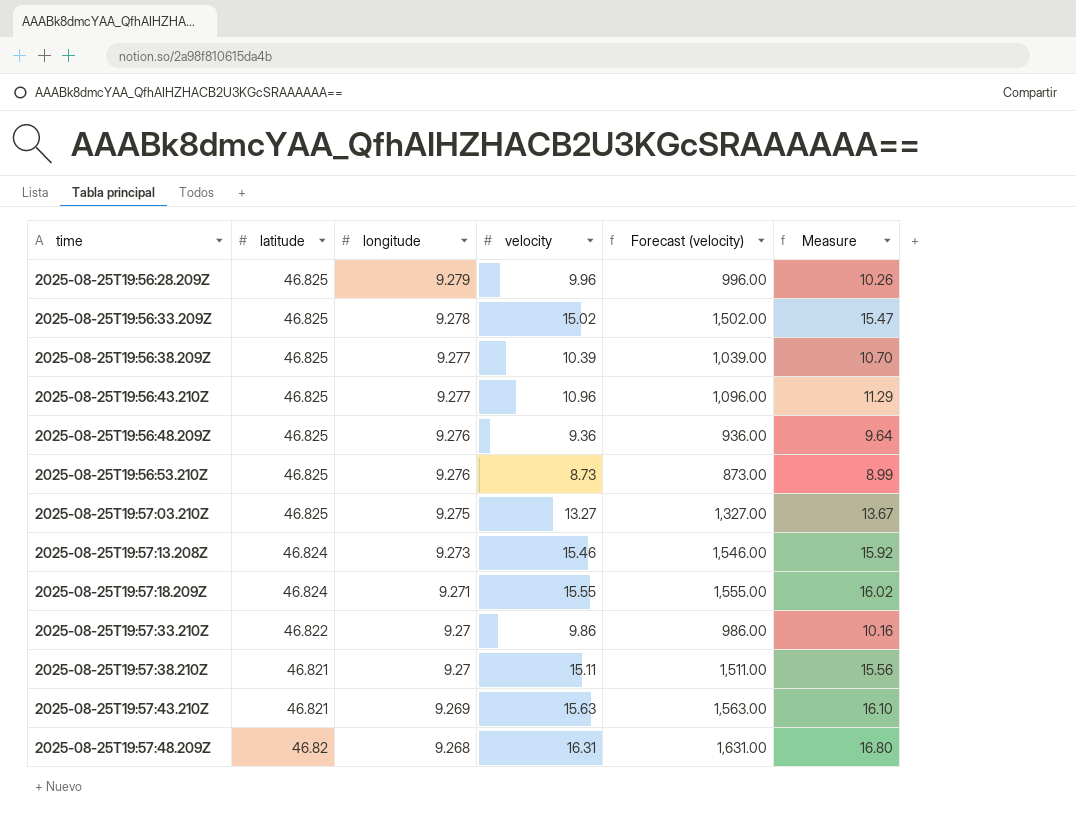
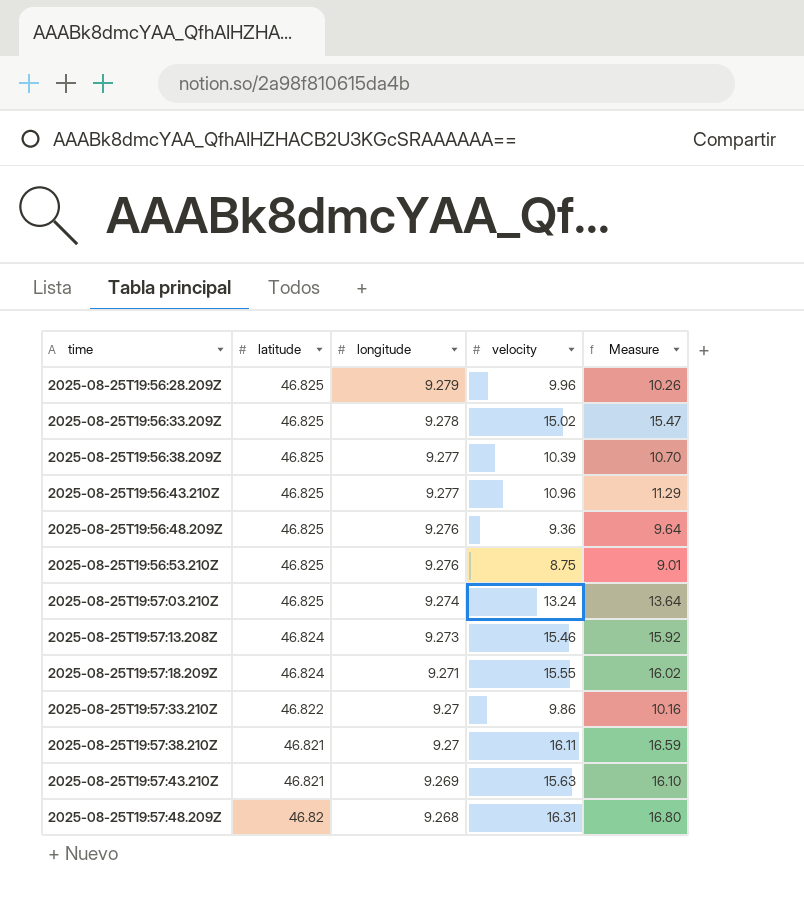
column Forecast (velocity) | formula: [velocity] * 100 -> none
2025-08-25T19:56:53.210Z | velocity: 8.73 -> 8.75
2025-08-25T19:56:53.210Z | Measure: 8.99 -> 9.01
2025-08-25T19:57:03.210Z | longitude: 9.275 -> 9.274
2025-08-25T19:57:03.210Z | velocity: 13.27 -> 13.24
2025-08-25T19:57:03.210Z | Measure: 13.67 -> 13.64
2025-08-25T19:57:38.210Z | velocity: 15.11 -> 16.11
2025-08-25T19:57:38.210Z | Measure: 15.56 -> 16.59

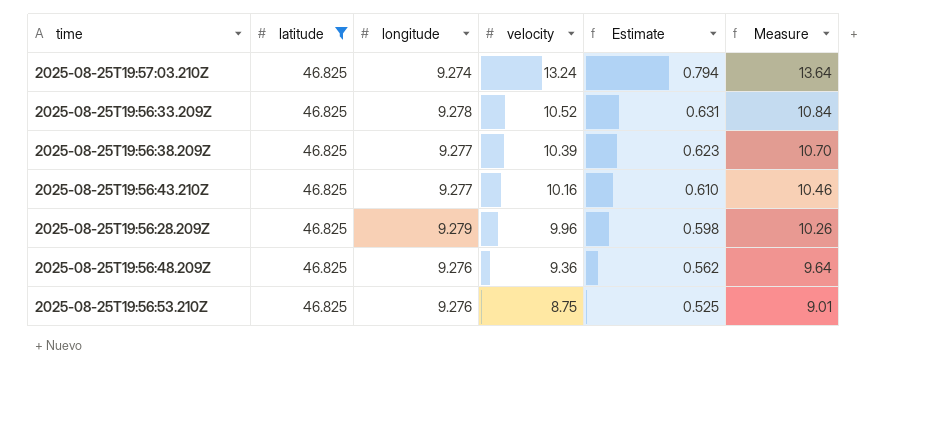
filter: none -> latitude = 46.825
row order: time ascending -> velocity descending
column Estimate | formula: none -> [velocity] * 0.06
2025-08-25T19:56:33.209Z | velocity: 15.02 -> 10.52
2025-08-25T19:56:33.209Z | Measure: 15.47 -> 10.84
2025-08-25T19:56:43.210Z | velocity: 10.96 -> 10.16
2025-08-25T19:56:43.210Z | Measure: 11.29 -> 10.46

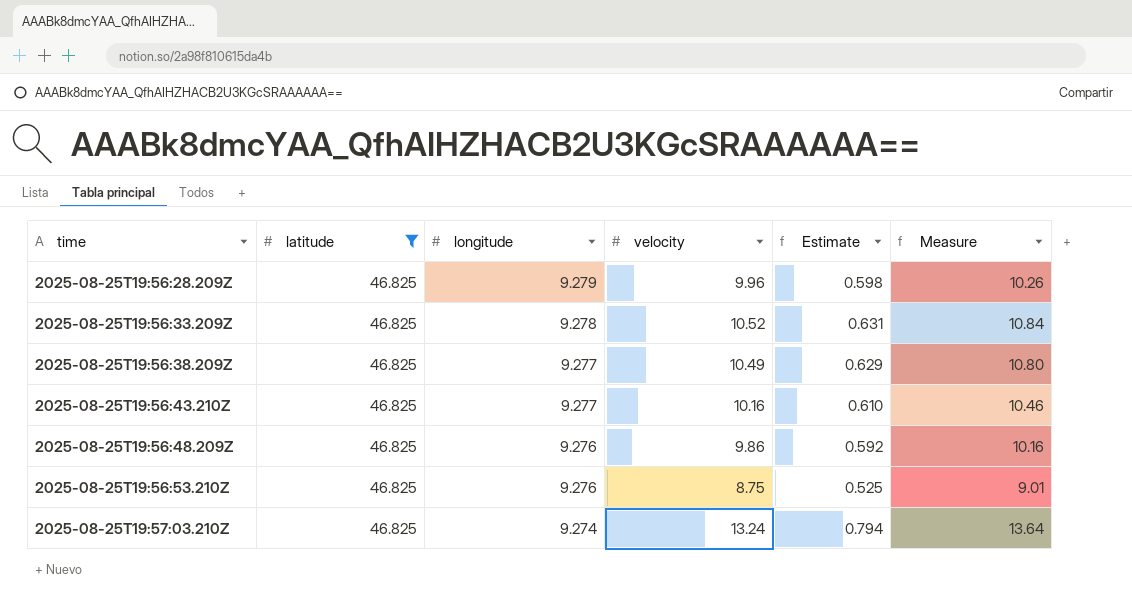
row order: velocity descending -> time ascending
2025-08-25T19:56:38.209Z | velocity: 10.39 -> 10.49
2025-08-25T19:56:38.209Z | Estimate: 0.623 -> 0.629
2025-08-25T19:56:38.209Z | Measure: 10.70 -> 10.80
2025-08-25T19:56:48.209Z | velocity: 9.36 -> 9.86
2025-08-25T19:56:48.209Z | Estimate: 0.562 -> 0.592
2025-08-25T19:56:48.209Z | Measure: 9.64 -> 10.16

